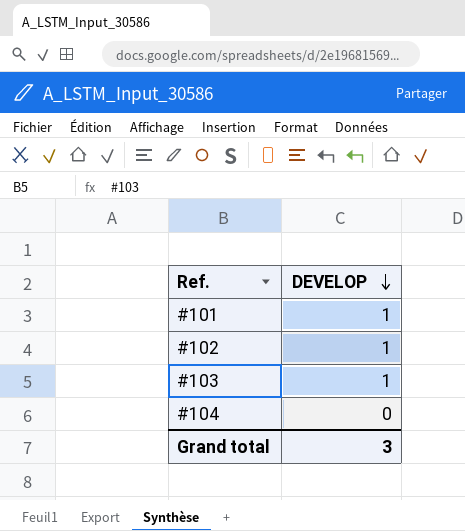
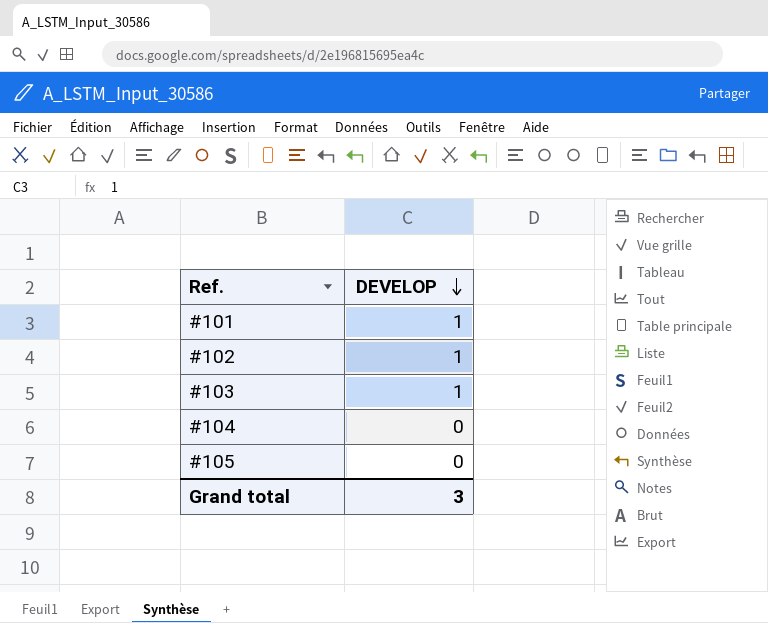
row #105: none -> 0

